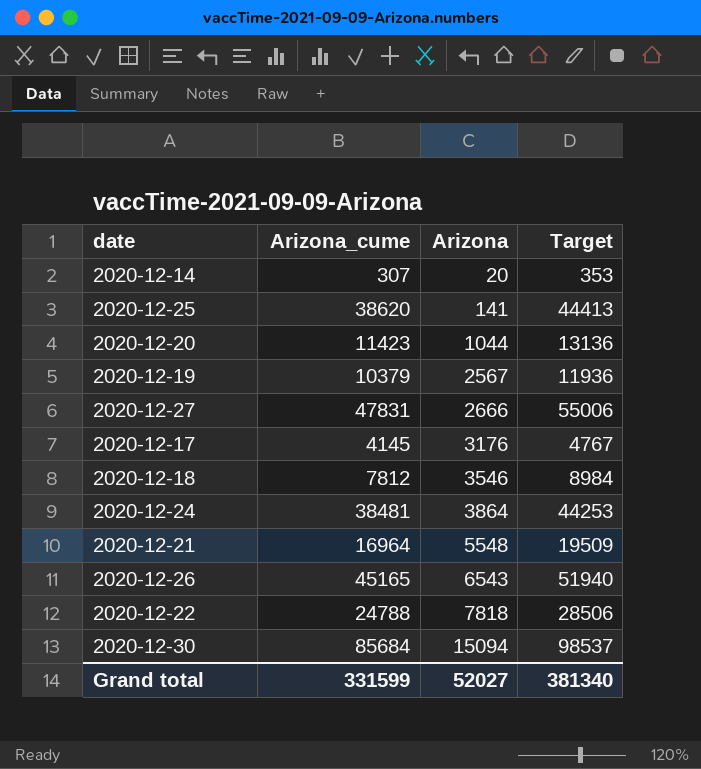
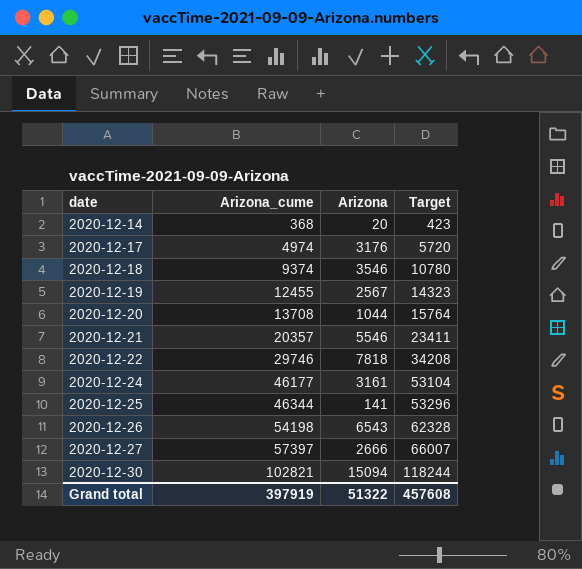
row order: Arizona ascending -> date ascending
2020-12-14 | Arizona_cume: 307 -> 368
2020-12-14 | Target: 353 -> 423
2020-12-17 | Arizona_cume: 4145 -> 4974
2020-12-17 | Target: 4767 -> 5720
2020-12-18 | Arizona_cume: 7812 -> 9374
2020-12-18 | Target: 8984 -> 10780
2020-12-19 | Arizona_cume: 10379 -> 12455
2020-12-19 | Target: 11936 -> 14323
2020-12-20 | Arizona_cume: 11423 -> 13708
2020-12-20 | Target: 13136 -> 15764
2020-12-21 | Arizona_cume: 16964 -> 20357
2020-12-21 | Arizona: 5548 -> 5546
2020-12-21 | Target: 19509 -> 23411
2020-12-22 | Arizona_cume: 24788 -> 29746
2020-12-22 | Target: 28506 -> 34208
2020-12-24 | Arizona_cume: 38481 -> 46177
2020-12-24 | Arizona: 3864 -> 3161
2020-12-24 | Target: 44253 -> 53104
2020-12-25 | Arizona_cume: 38620 -> 46344
2020-12-25 | Target: 44413 -> 53296
2020-12-26 | Arizona_cume: 45165 -> 54198
2020-12-26 | Target: 51940 -> 62328
2020-12-27 | Arizona_cume: 47831 -> 57397
2020-12-27 | Target: 55006 -> 66007
2020-12-30 | Arizona_cume: 85684 -> 102821
2020-12-30 | Target: 98537 -> 118244
Grand total | Arizona_cume: 331599 -> 397919
Grand total | Arizona: 52027 -> 51322
Grand total | Target: 381340 -> 457608

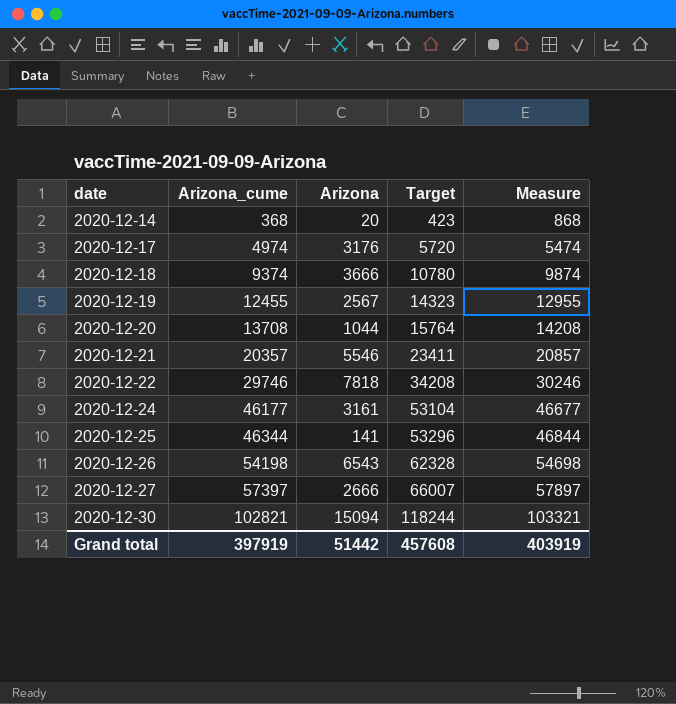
column Measure | formula: none -> [Arizona_cume] + 500
2020-12-18 | Arizona: 3546 -> 3666
Grand total | Arizona: 51322 -> 51442

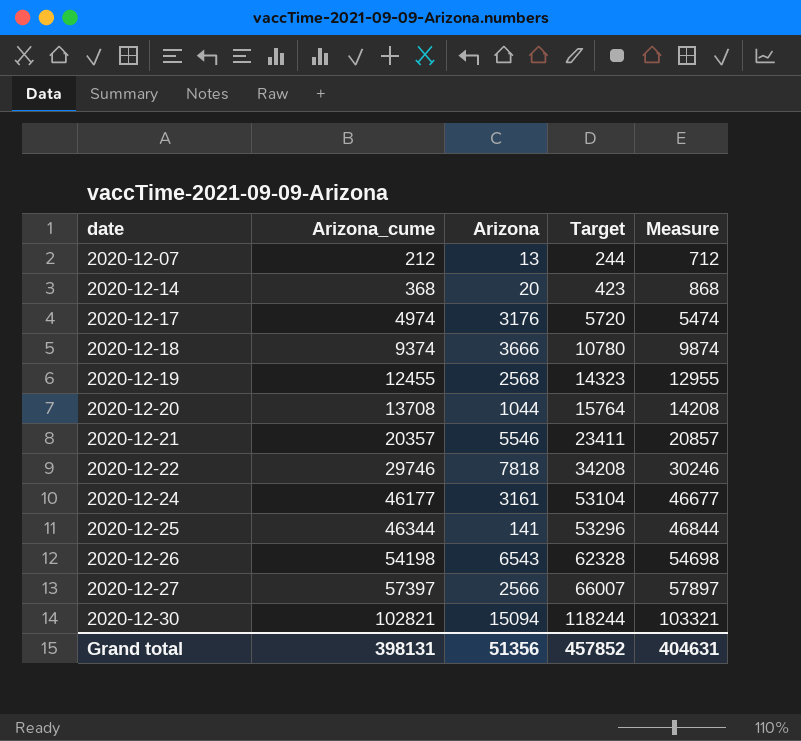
row 2020-12-07: none -> 212 | 13 | 244 | 712
2020-12-19 | Arizona: 2567 -> 2568
2020-12-27 | Arizona: 2666 -> 2566
Grand total | Arizona_cume: 397919 -> 398131
Grand total | Arizona: 51442 -> 51356
Grand total | Target: 457608 -> 457852
Grand total | Measure: 403919 -> 404631

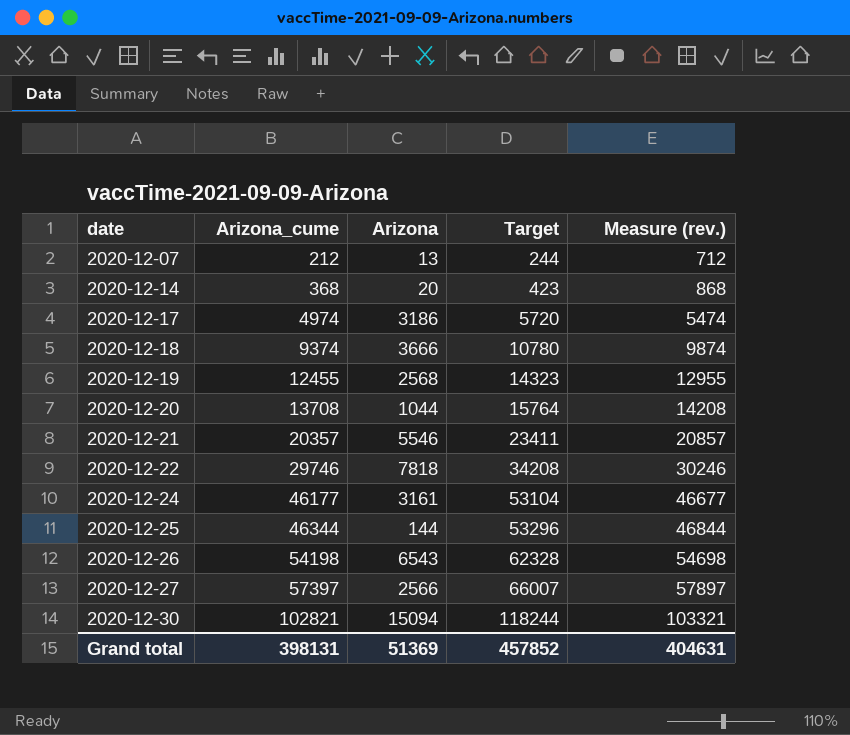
column name: Measure -> Measure (rev.)
2020-12-17 | Arizona: 3176 -> 3186
2020-12-25 | Arizona: 141 -> 144
Grand total | Arizona: 51356 -> 51369

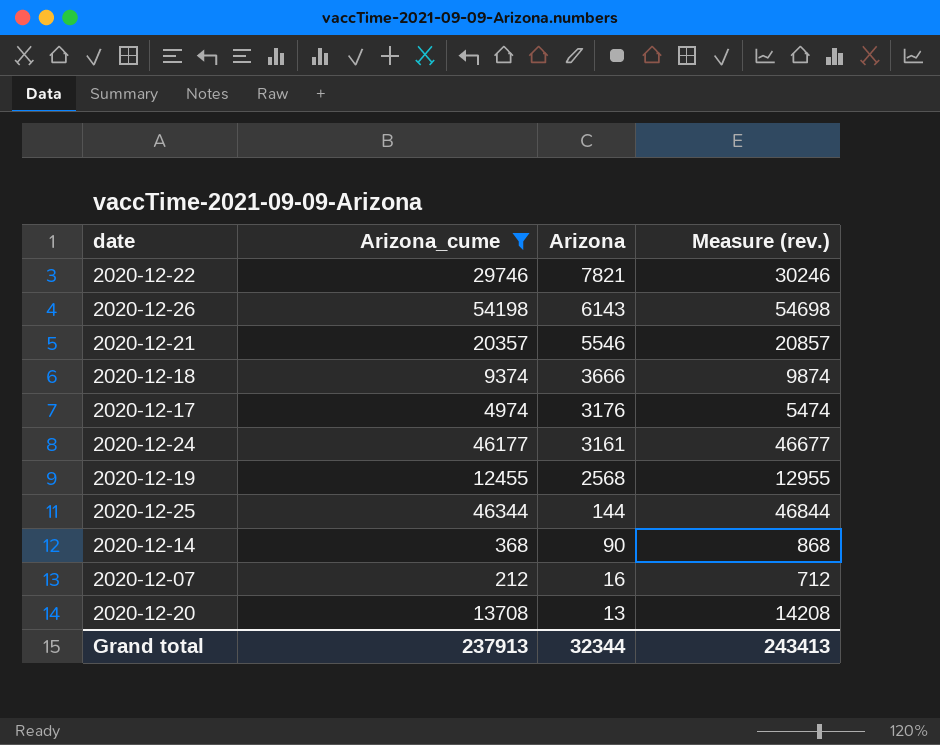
filter: none -> Arizona_cume <= 54198
row order: date ascending -> Arizona descending
column Target | formula: [Arizona_cume] * 1.15 -> none
2020-12-22 | Arizona: 7818 -> 7821
2020-12-26 | Arizona: 6543 -> 6143
2020-12-17 | Arizona: 3186 -> 3176
2020-12-14 | Arizona: 20 -> 90
2020-12-07 | Arizona: 13 -> 16
2020-12-20 | Arizona: 1044 -> 13
Grand total | Arizona_cume: 398131 -> 237913
Grand total | Arizona: 51369 -> 32344
Grand total | Measure (rev.): 404631 -> 243413

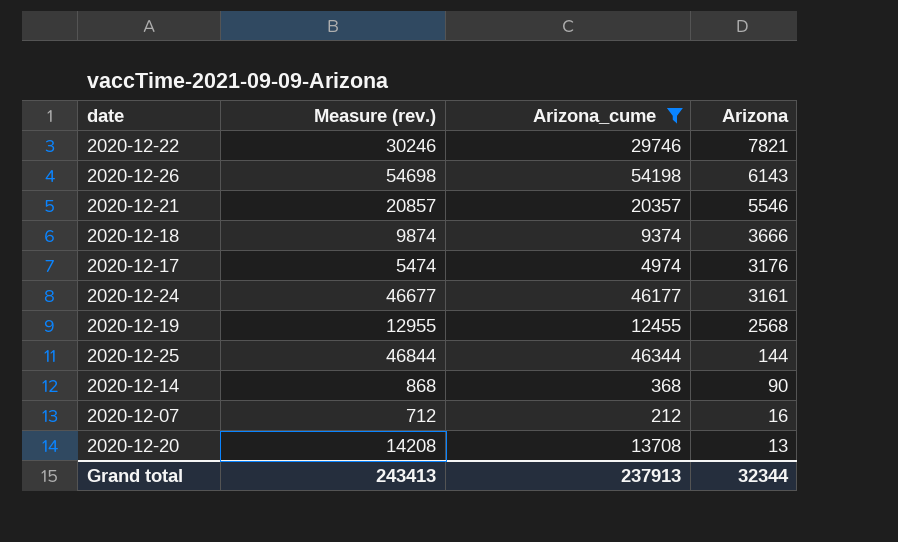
column Measure (rev.) | position: 4 -> 2

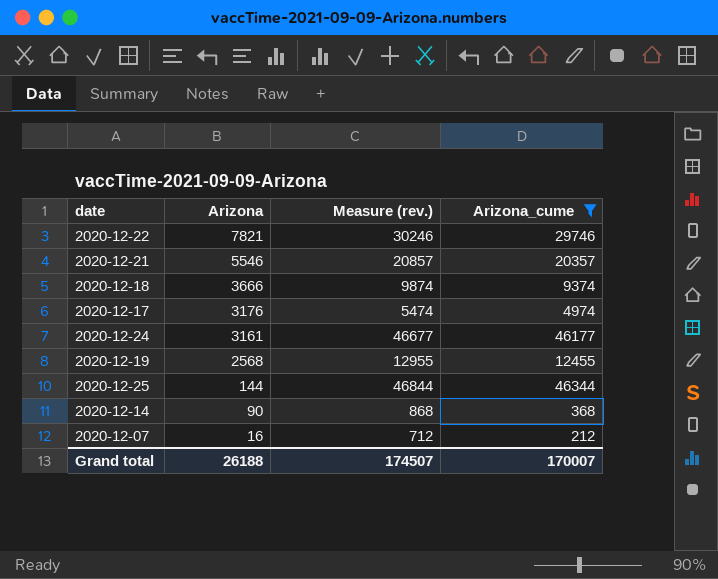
column Arizona | position: 4 -> 2
row 2020-12-26: 54698 | 54198 | 6143 -> none
row 2020-12-20: 14208 | 13708 | 13 -> none
Grand total | Arizona: 32344 -> 26188
Grand total | Measure (rev.): 243413 -> 174507
Grand total | Arizona_cume: 237913 -> 170007

